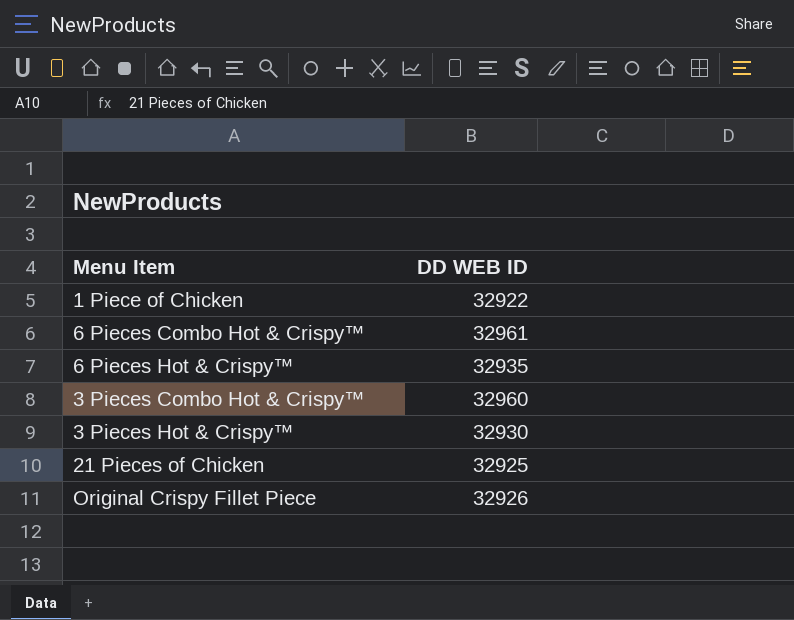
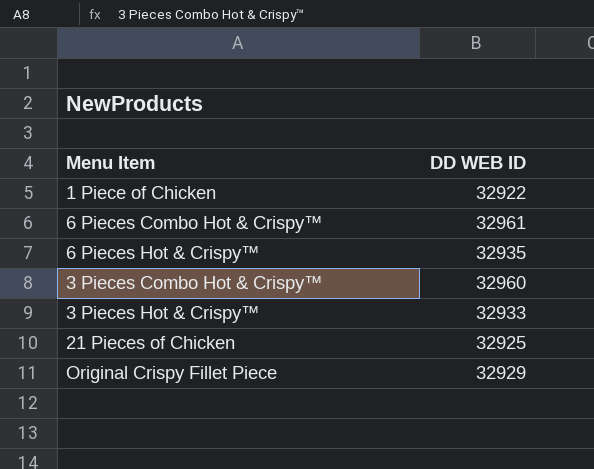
3 Pieces Hot & Crispy™ | DD WEB ID: 32930 -> 32933
Original Crispy Fillet Piece | DD WEB ID: 32926 -> 32929

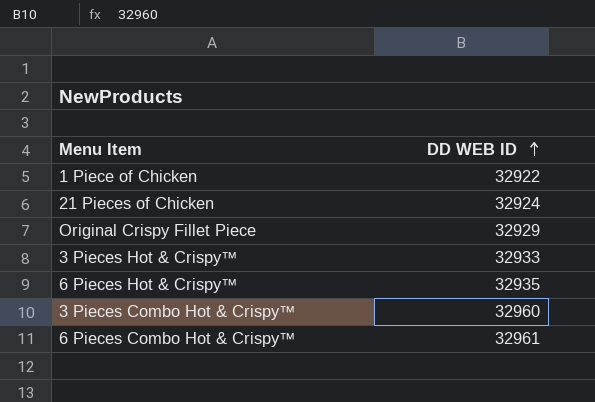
row order: none -> DD WEB ID ascending
21 Pieces of Chicken | DD WEB ID: 32925 -> 32924

